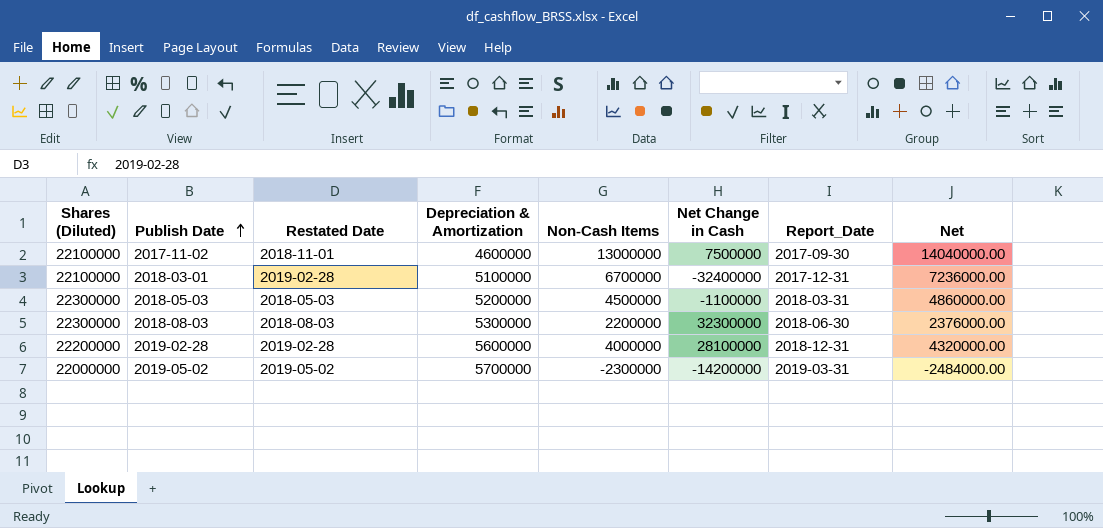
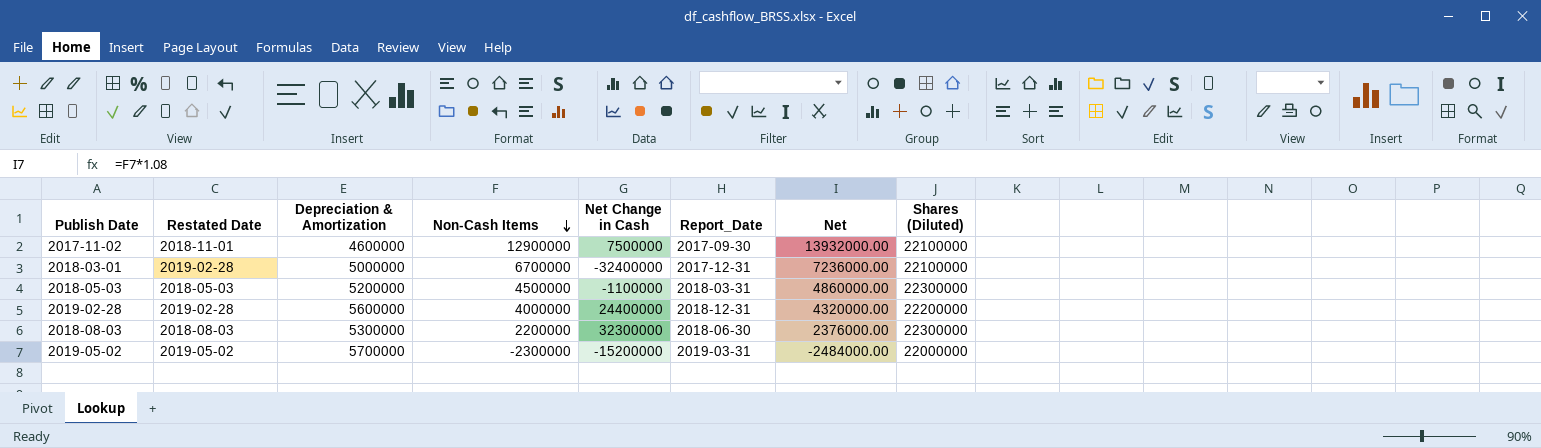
row order: Publish Date ascending -> Non-Cash Items descending
column Shares (Diluted) | position: 1 -> 8
2017-11-02 | Non-Cash Items: 13000000 -> 12900000
2017-11-02 | Net: 14040000.00 -> 13932000.00
2018-03-01 | Depreciation & Amortization: 5100000 -> 5000000
2019-02-28 | Net Change in Cash: 28100000 -> 24400000
2019-05-02 | Net Change in Cash: -14200000 -> -15200000

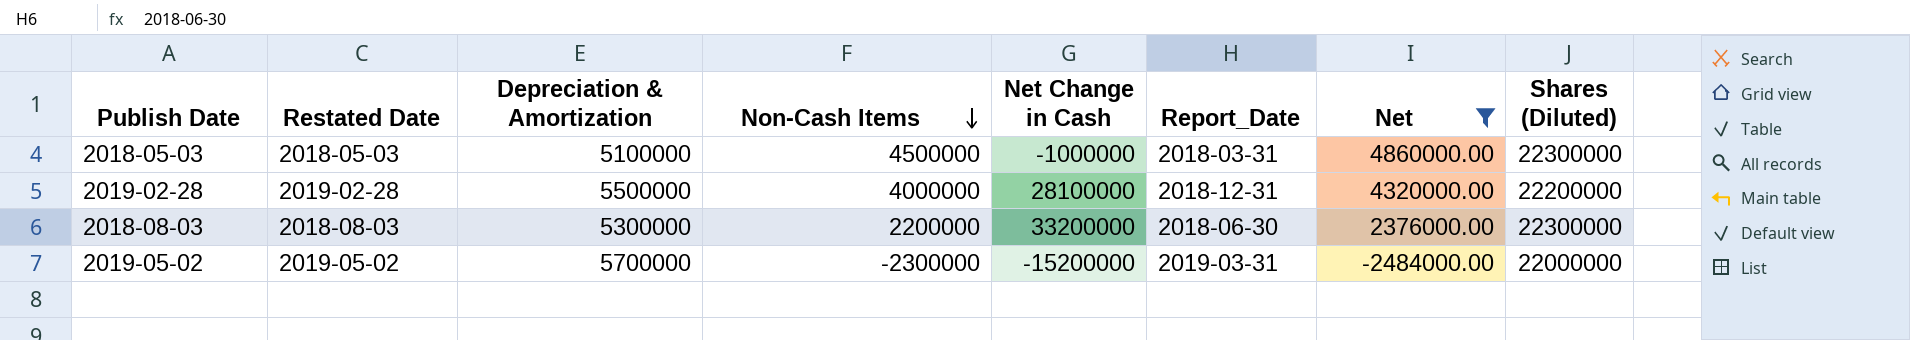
filter: none -> Net <= 4860000.00
2018-05-03 | Depreciation & Amortization: 5200000 -> 5100000
2018-05-03 | Net Change in Cash: -1100000 -> -1000000
2019-02-28 | Depreciation & Amortization: 5600000 -> 5500000
2019-02-28 | Net Change in Cash: 24400000 -> 28100000
2018-08-03 | Net Change in Cash: 32300000 -> 33200000

